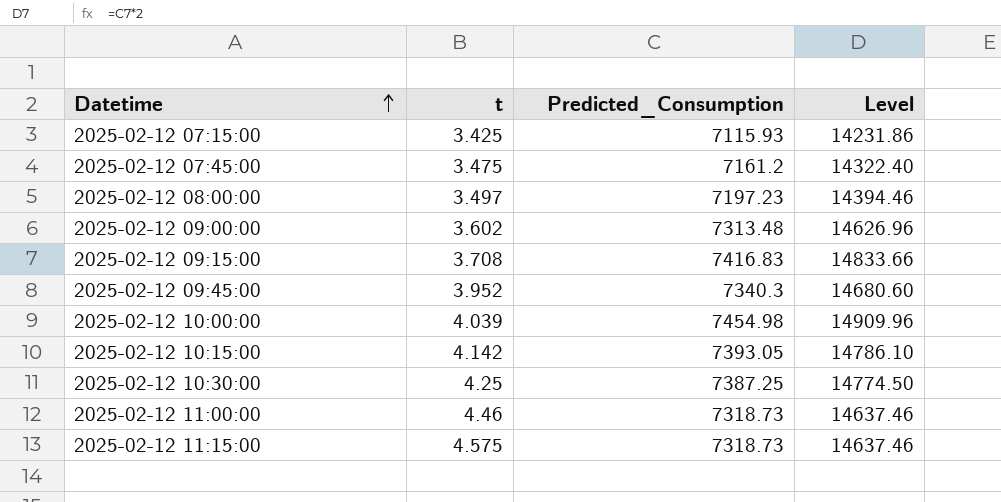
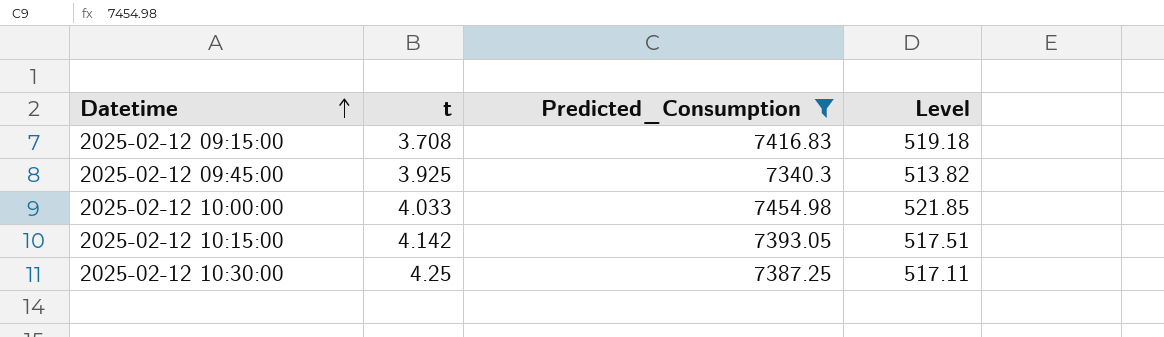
filter: none -> Predicted_Consumption >= 7340.3
column Level | formula: [Predicted_Consumption] * 2 -> [Predicted_Consumption] * 0.07
2025-02-12 09:45:00 | t: 3.952 -> 3.925
2025-02-12 10:00:00 | t: 4.039 -> 4.033

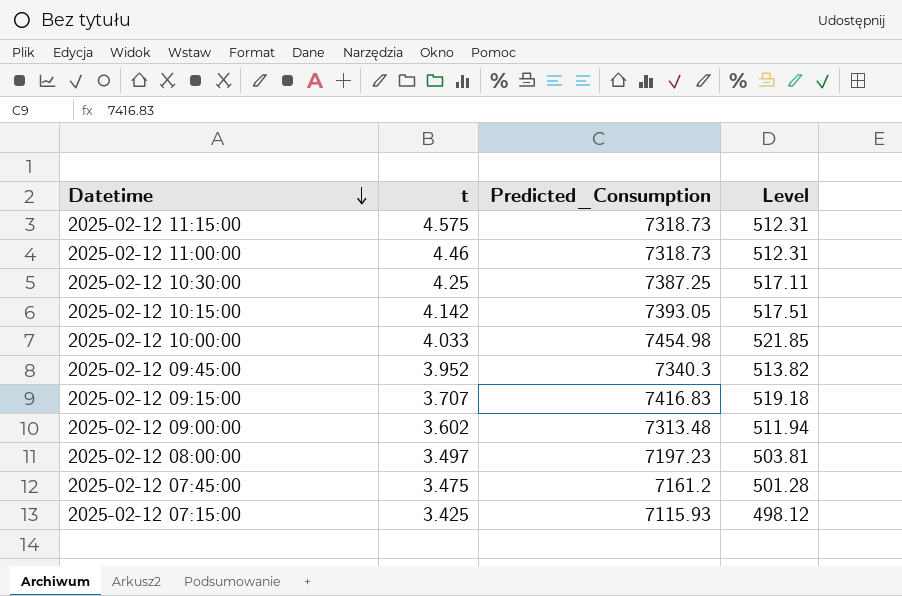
filter: Predicted_Consumption >= 7340.3 -> none
row order: Datetime ascending -> Datetime descending
2025-02-12 09:45:00 | t: 3.925 -> 3.952
2025-02-12 09:15:00 | t: 3.708 -> 3.707

